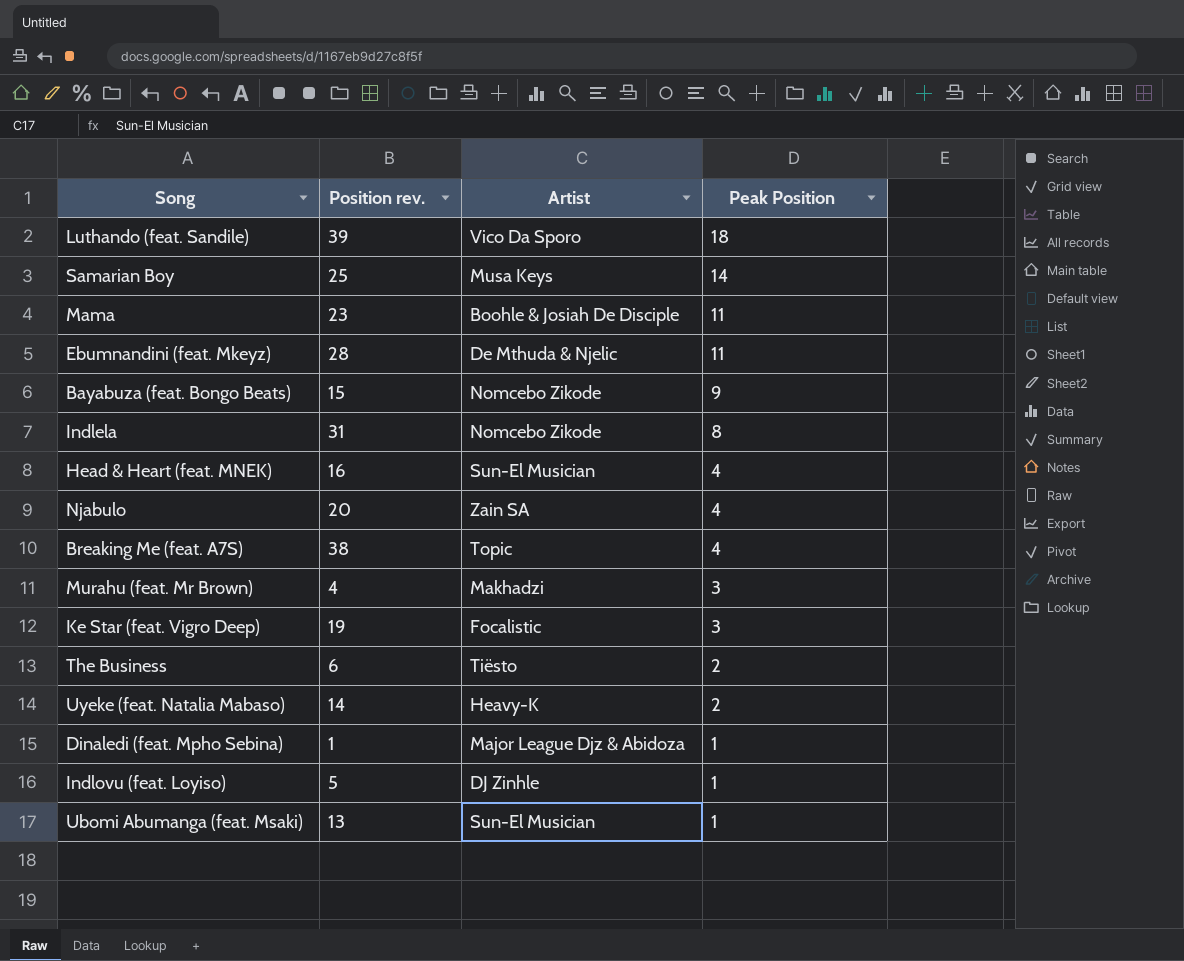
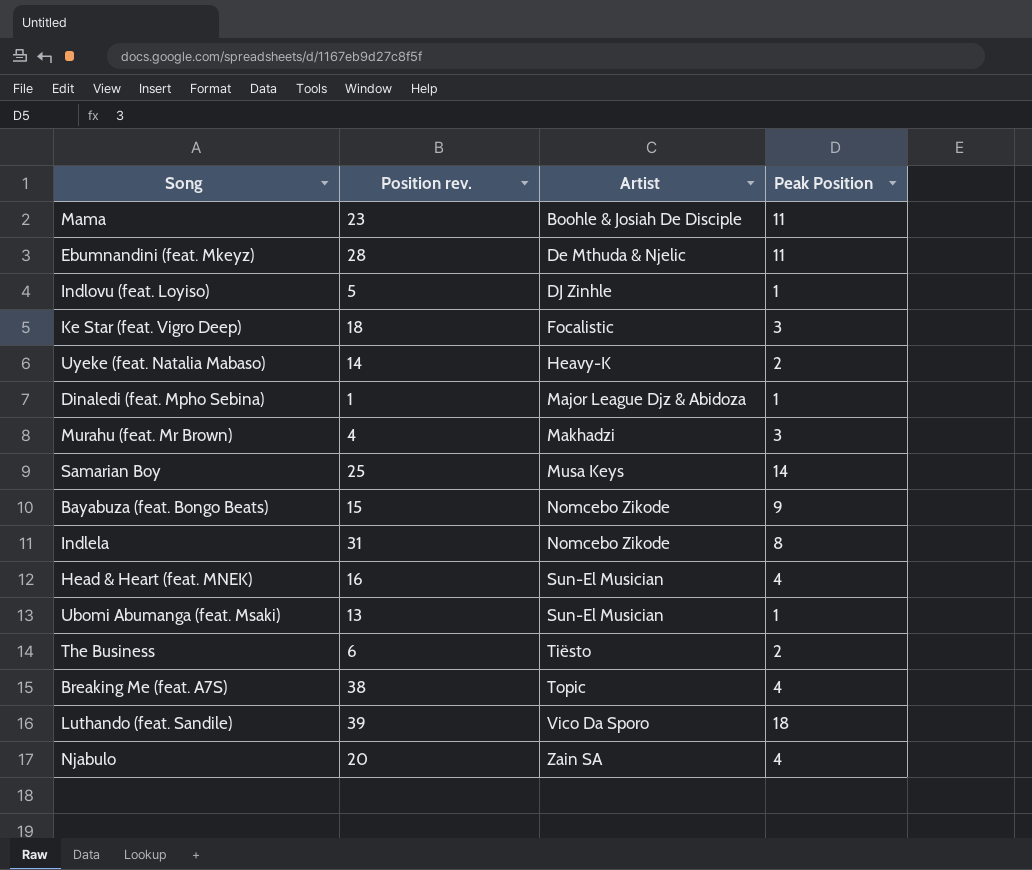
row order: Peak Position descending -> Artist ascending
Ke Star (feat. Vigro Deep) | Position rev.: 19 -> 18

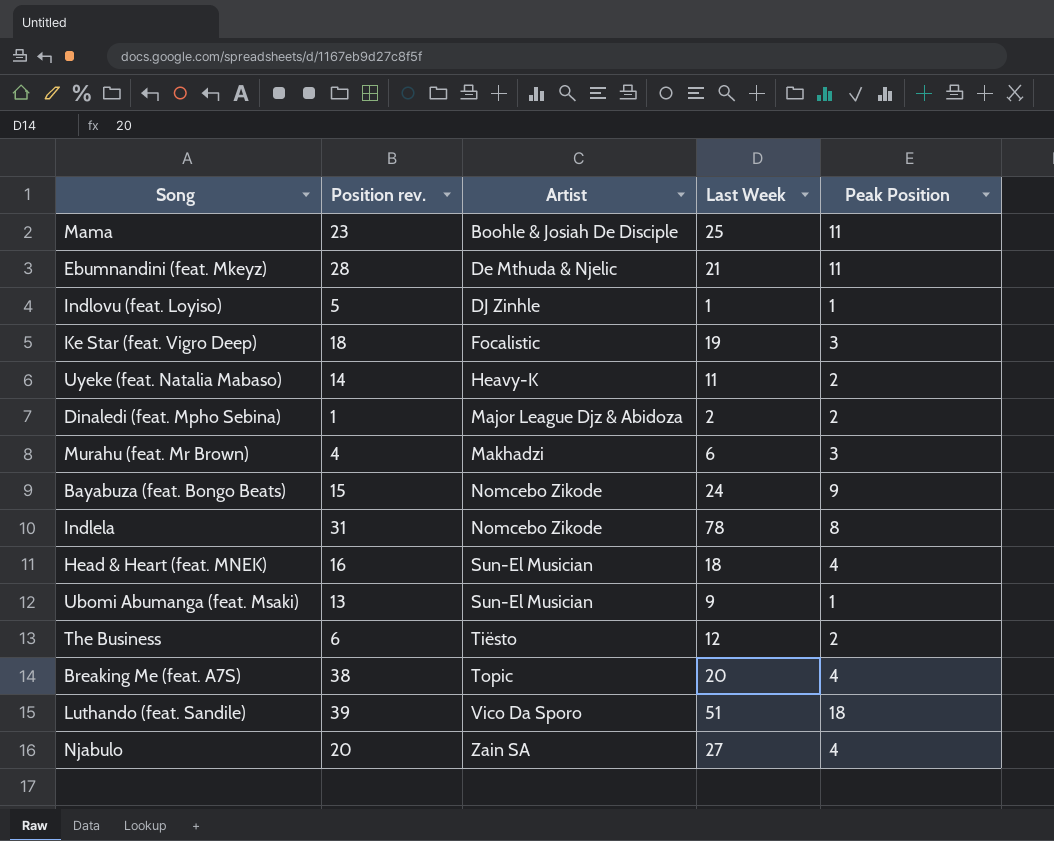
column Last Week | position: none -> 4
row Samarian Boy: 25 | Musa Keys | 14 -> none
Dinaledi (feat. Mpho Sebina) | Peak Position: 1 -> 2

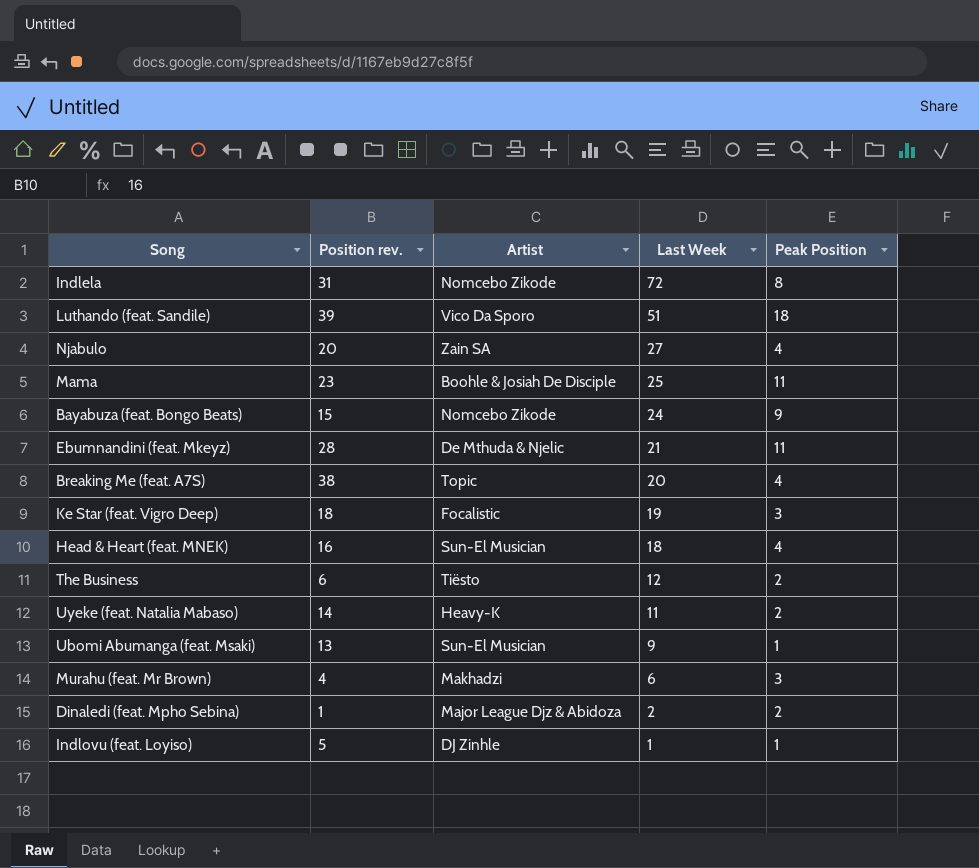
row order: Artist ascending -> Last Week descending
Indlela | Last Week: 78 -> 72

